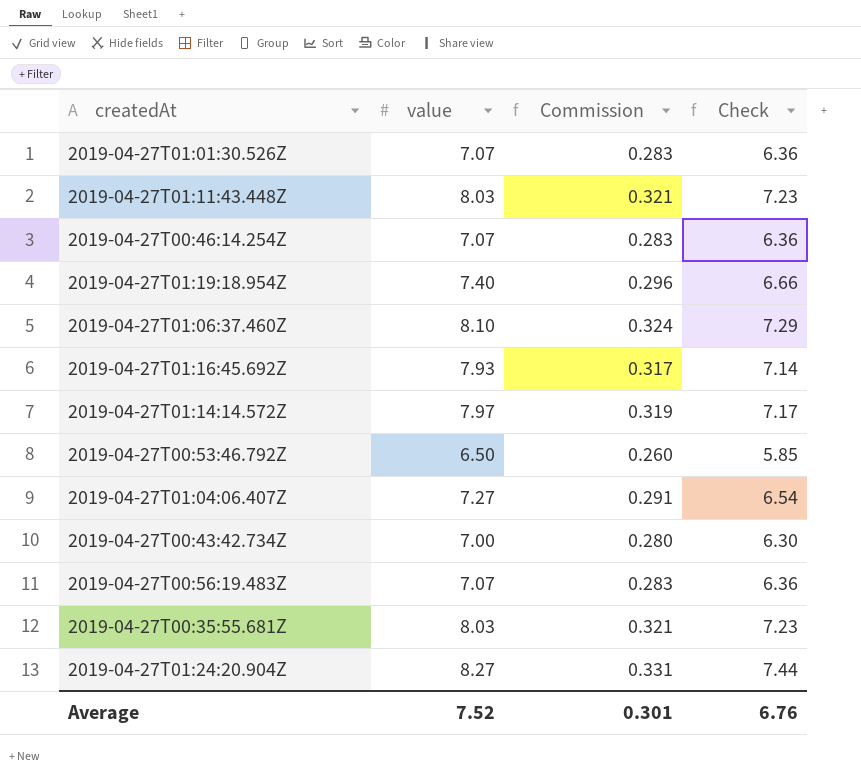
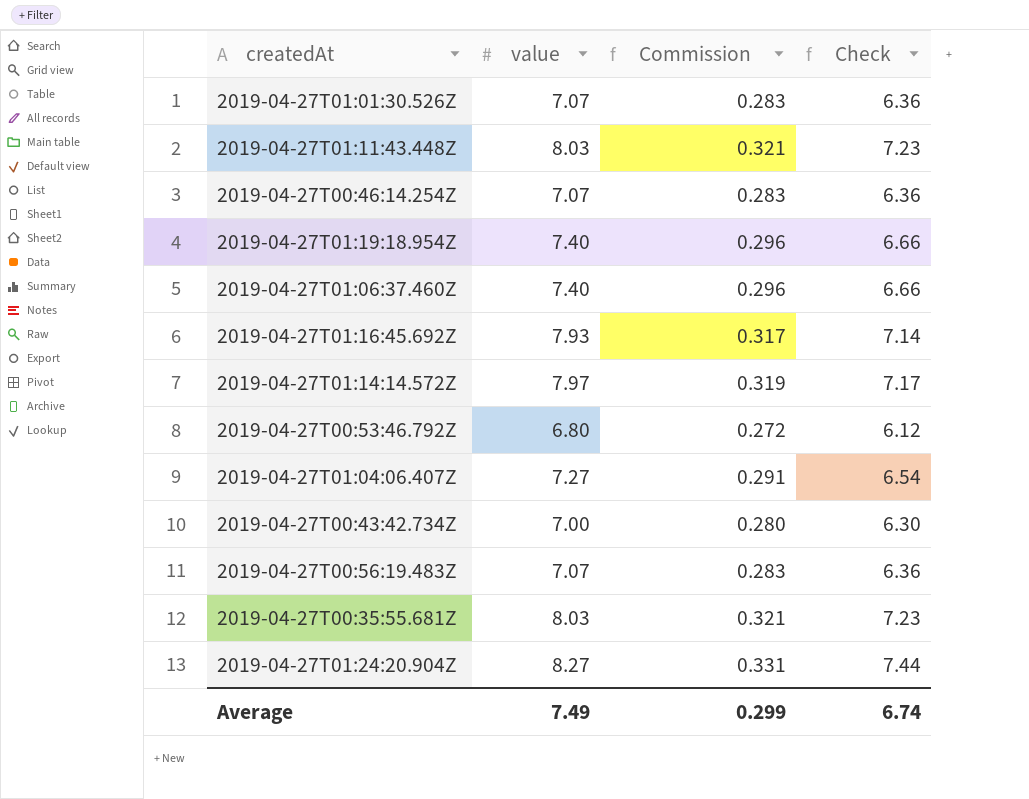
2019-04-27T01:06:37.460Z | value: 8.10 -> 7.40
2019-04-27T01:06:37.460Z | Commission: 0.324 -> 0.296
2019-04-27T01:06:37.460Z | Check: 7.29 -> 6.66
2019-04-27T00:53:46.792Z | value: 6.50 -> 6.80
2019-04-27T00:53:46.792Z | Commission: 0.260 -> 0.272
2019-04-27T00:53:46.792Z | Check: 5.85 -> 6.12
Average | value: 7.52 -> 7.49
Average | Commission: 0.301 -> 0.299
Average | Check: 6.76 -> 6.74

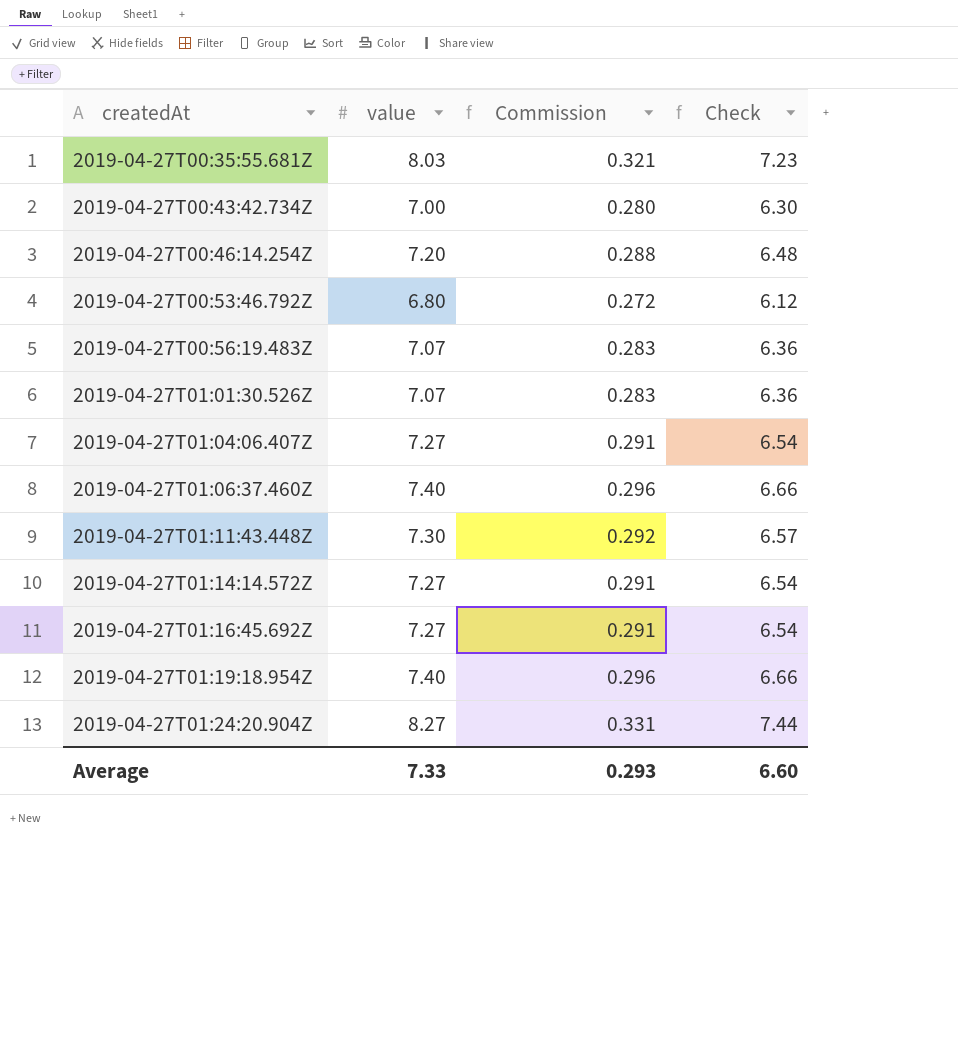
row order: none -> createdAt ascending
2019-04-27T00:46:14.254Z | value: 7.07 -> 7.20
2019-04-27T00:46:14.254Z | Commission: 0.283 -> 0.288
2019-04-27T00:46:14.254Z | Check: 6.36 -> 6.48
2019-04-27T01:11:43.448Z | value: 8.03 -> 7.30
2019-04-27T01:11:43.448Z | Commission: 0.321 -> 0.292
2019-04-27T01:11:43.448Z | Check: 7.23 -> 6.57
2019-04-27T01:14:14.572Z | value: 7.97 -> 7.27
2019-04-27T01:14:14.572Z | Commission: 0.319 -> 0.291
2019-04-27T01:14:14.572Z | Check: 7.17 -> 6.54
2019-04-27T01:16:45.692Z | value: 7.93 -> 7.27
2019-04-27T01:16:45.692Z | Commission: 0.317 -> 0.291
2019-04-27T01:16:45.692Z | Check: 7.14 -> 6.54
Average | value: 7.49 -> 7.33
Average | Commission: 0.299 -> 0.293
Average | Check: 6.74 -> 6.60

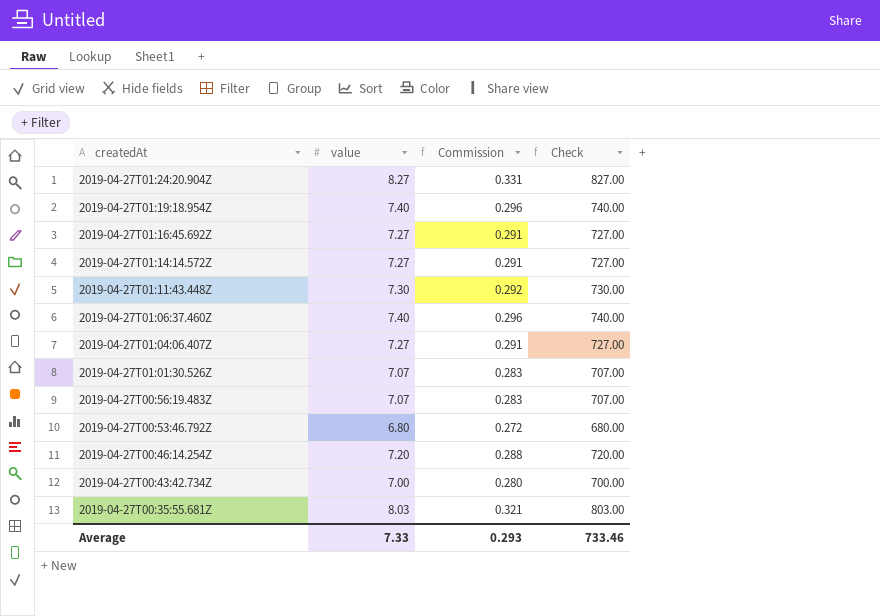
row order: createdAt ascending -> createdAt descending
column Check | formula: [value] * 0.9 -> [value] * 100
Average | Check: 6.60 -> 733.46

